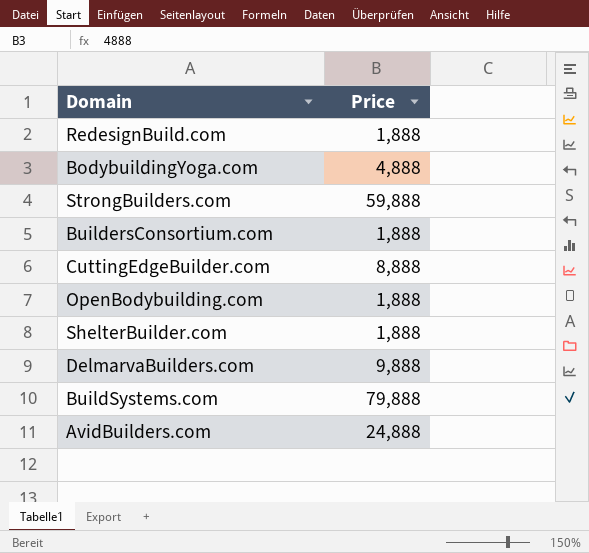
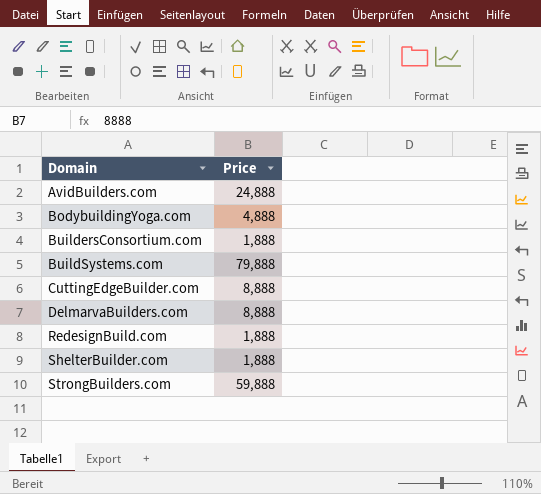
row order: none -> Domain ascending
row OpenBodybuilding.com: 1,888 -> none
DelmarvaBuilders.com | Price: 9,888 -> 8,888

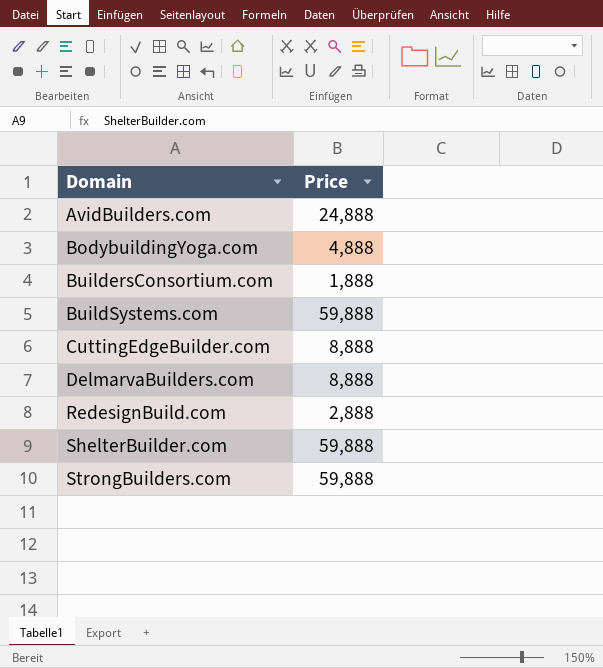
BuildSystems.com | Price: 79,888 -> 59,888
RedesignBuild.com | Price: 1,888 -> 2,888
ShelterBuilder.com | Price: 1,888 -> 59,888

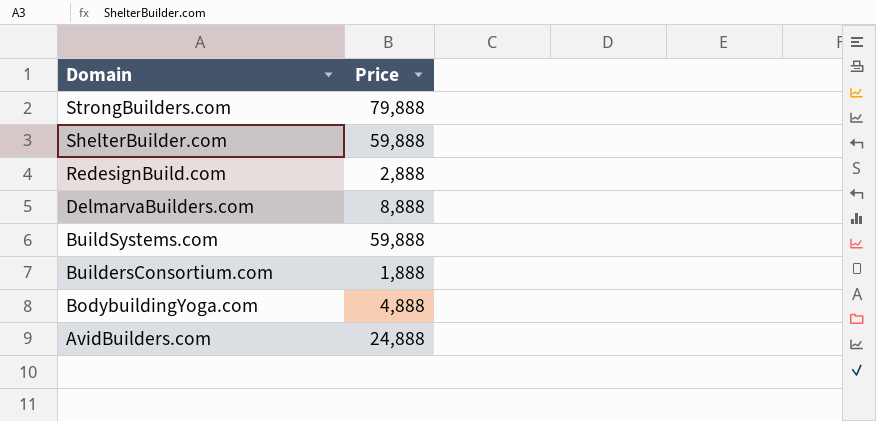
row order: Domain ascending -> Domain descending
row CuttingEdgeBuilder.com: 8,888 -> none
StrongBuilders.com | Price: 59,888 -> 79,888

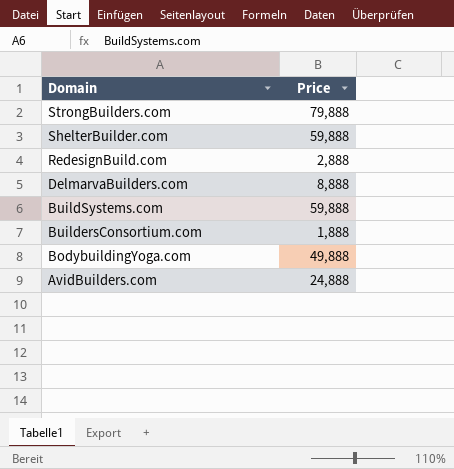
BodybuildingYoga.com | Price: 4,888 -> 49,888

